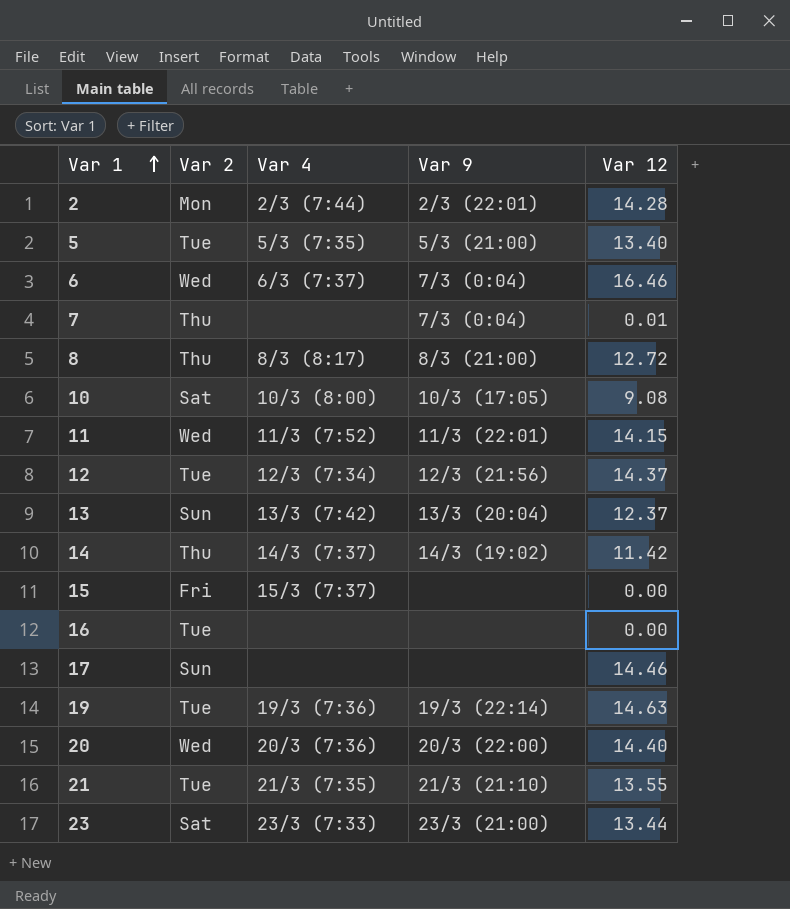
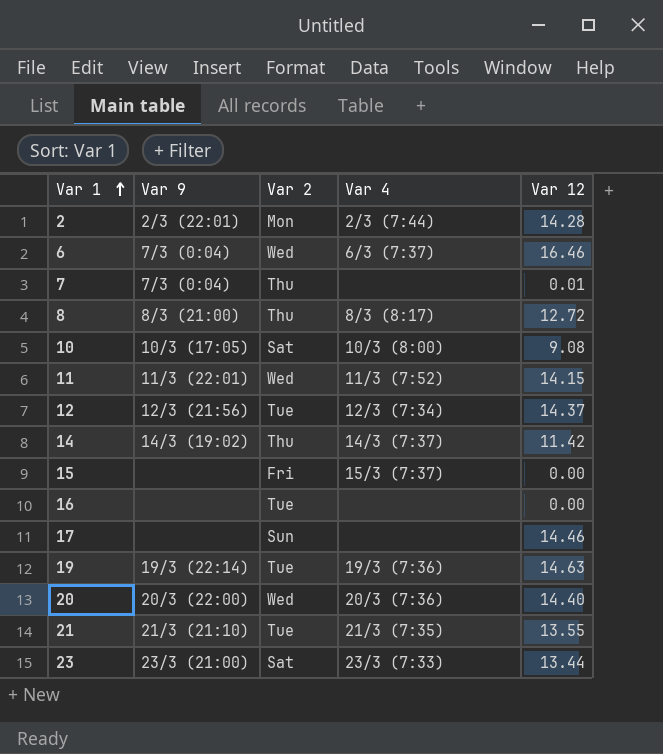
column Var 9 | position: 4 -> 2
row 5: Tue | 5/3 (7:35) | 5/3 (21:00) | 13.40 -> none
row 13: Sun | 13/3 (7:42) | 13/3 (20:04) | 12.37 -> none

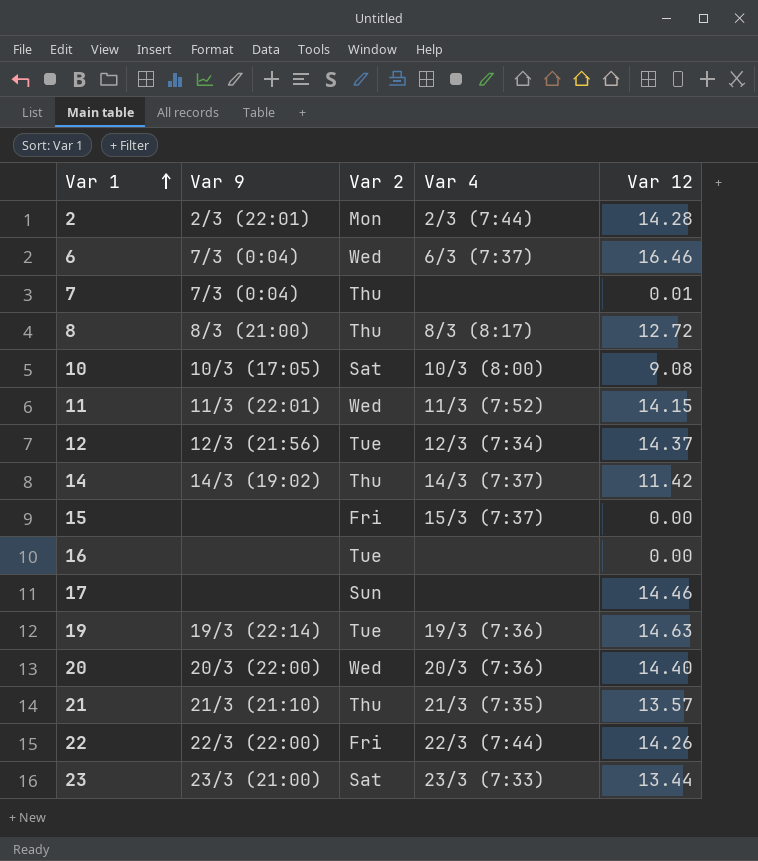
21 | Var 2: Tue -> Thu
21 | Var 12: 13.55 -> 13.57
row 22: none -> 22/3 (22:00) | Fri | 22/3 (7:44) | 14.26

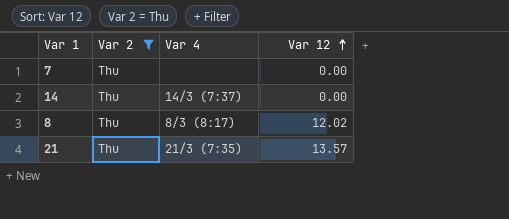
filter: none -> Var 2 = Thu
row order: Var 1 ascending -> Var 12 ascending
column Var 9 | position: 2 -> none
7 | Var 12: 0.01 -> 0.00
14 | Var 12: 11.42 -> 0.00
8 | Var 12: 12.72 -> 12.02

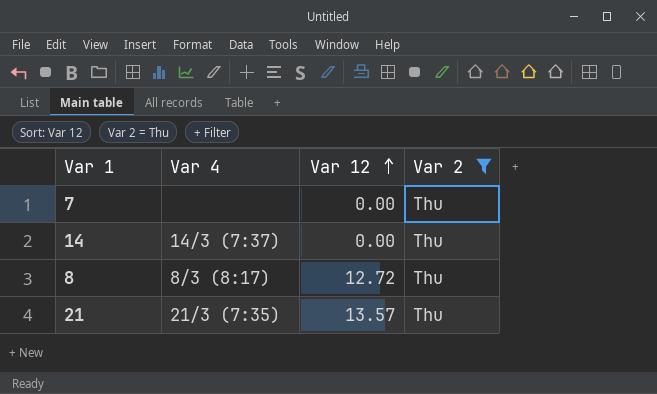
column Var 2 | position: 2 -> 4
8 | Var 12: 12.02 -> 12.72

